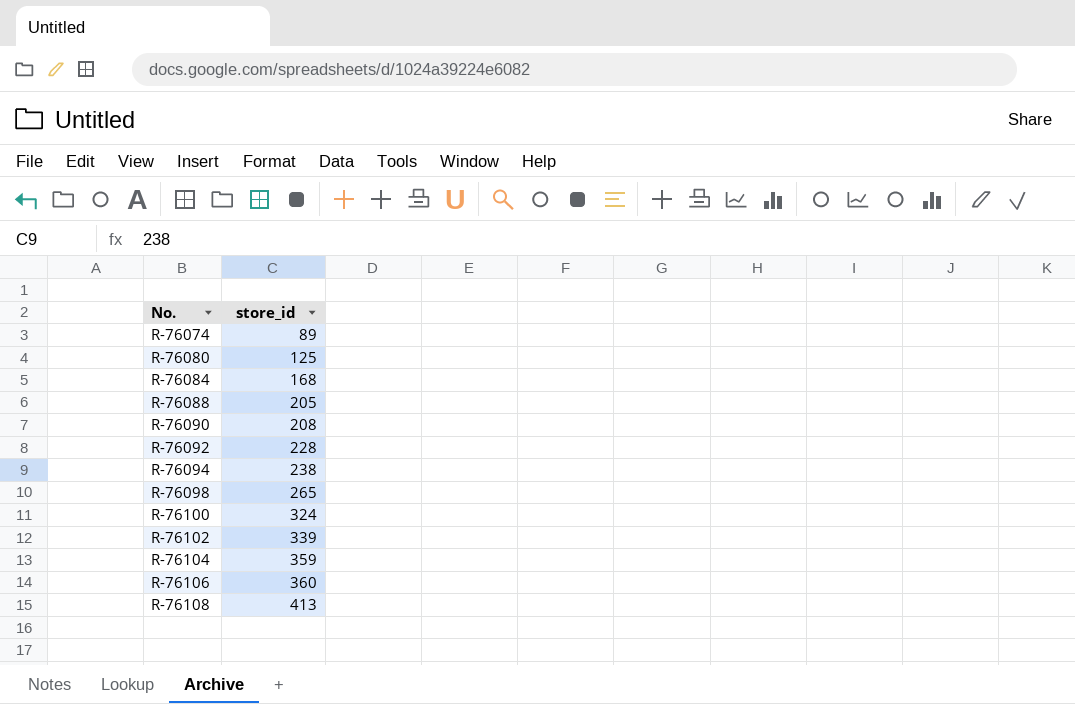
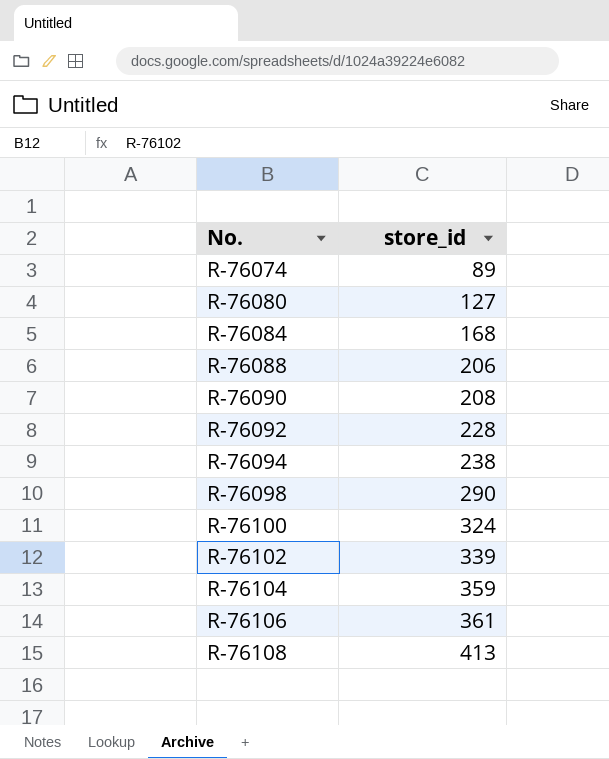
R-76080 | store_id: 125 -> 127
R-76088 | store_id: 205 -> 206
R-76098 | store_id: 265 -> 290
R-76106 | store_id: 360 -> 361

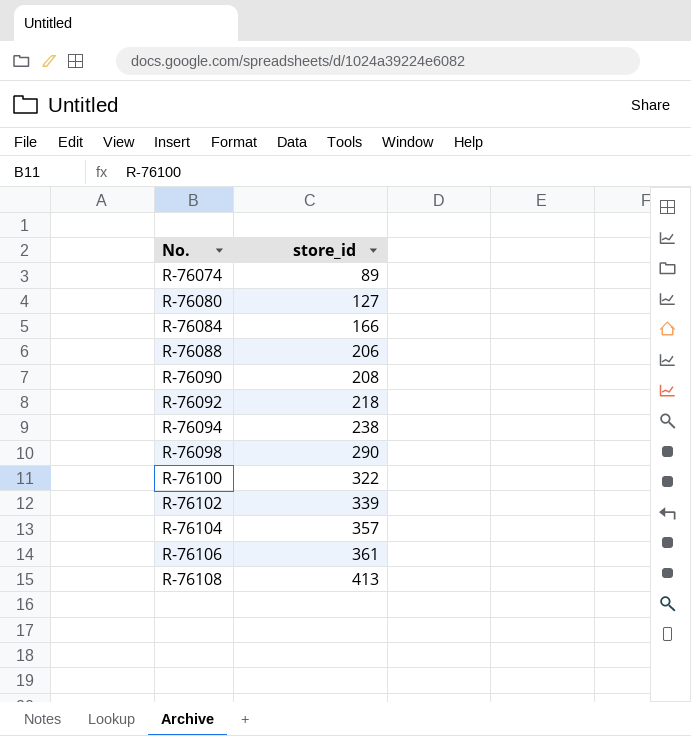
R-76084 | store_id: 168 -> 166
R-76092 | store_id: 228 -> 218
R-76100 | store_id: 324 -> 322
R-76104 | store_id: 359 -> 357

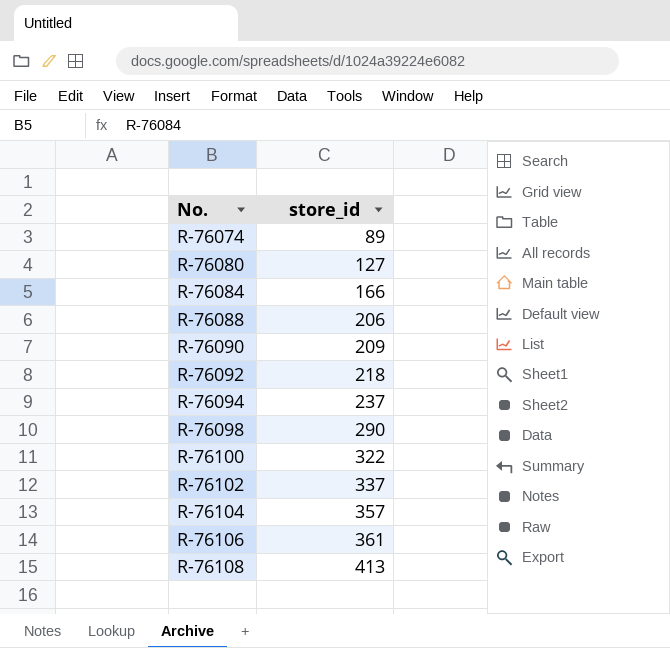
R-76090 | store_id: 208 -> 209
R-76094 | store_id: 238 -> 237
R-76102 | store_id: 339 -> 337

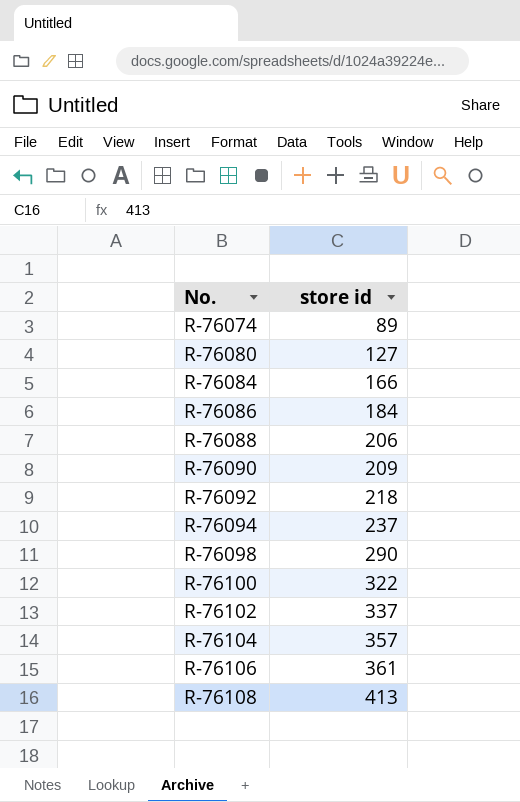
column name: store_id -> store id
row R-76086: none -> 184

